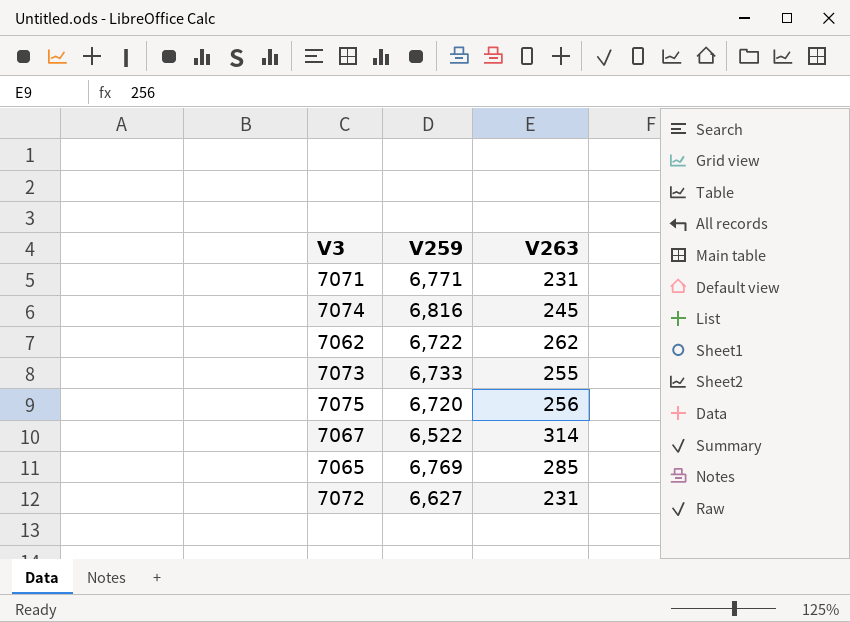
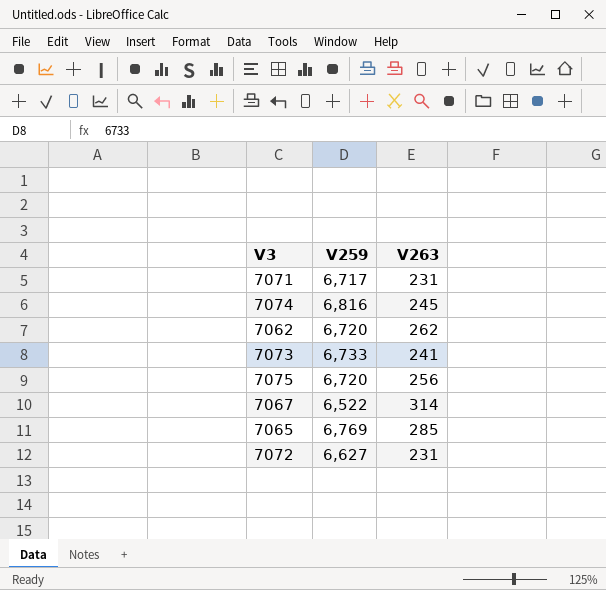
7071 | V259: 6,771 -> 6,717
7062 | V259: 6,722 -> 6,720
7073 | V263: 255 -> 241

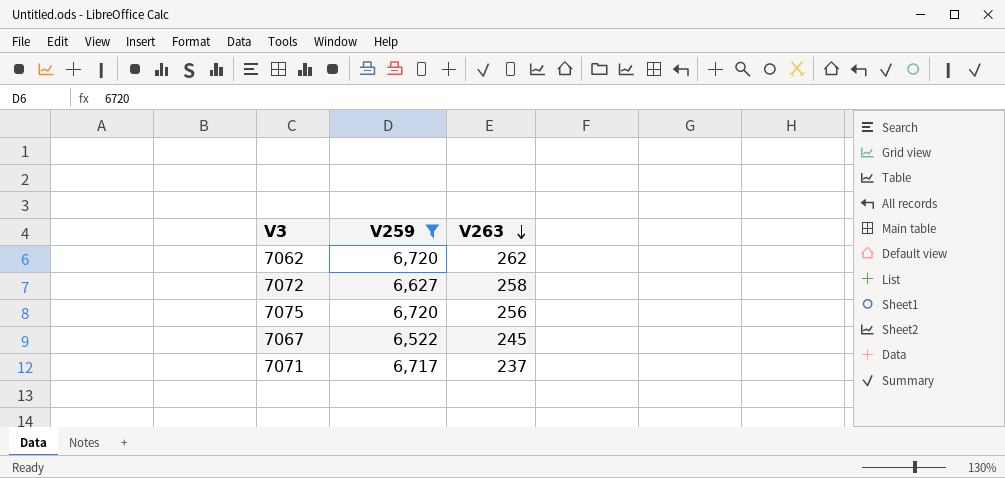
filter: none -> V259 <= 6,720
row order: none -> V263 descending
7072 | V263: 231 -> 258
7067 | V263: 314 -> 245
7071 | V263: 231 -> 237

